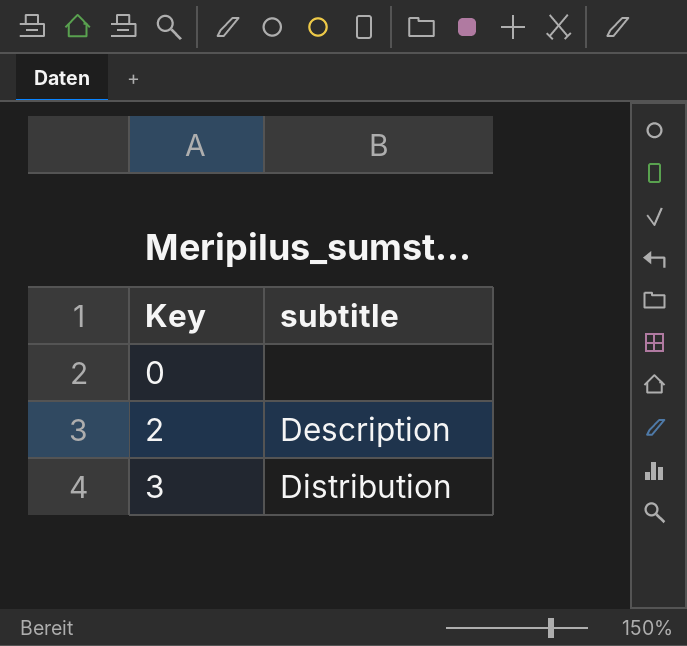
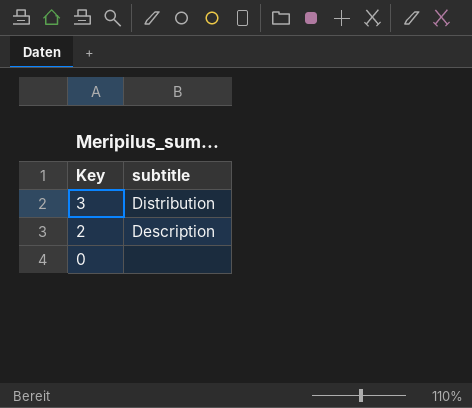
row order: Key ascending -> Key descending

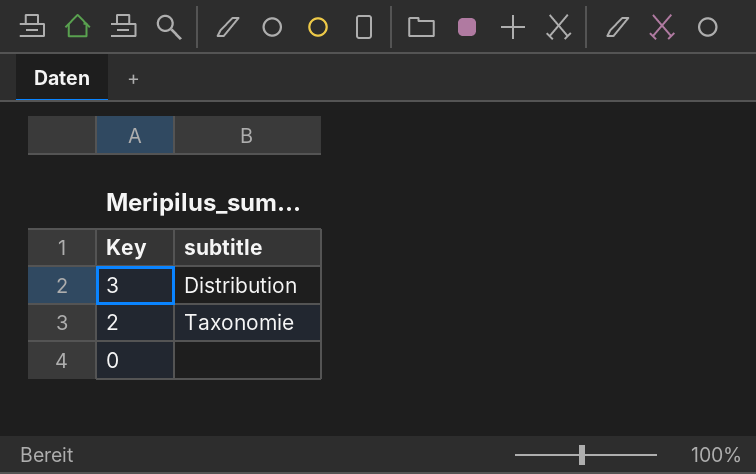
2 | subtitle: Description -> Taxonomie

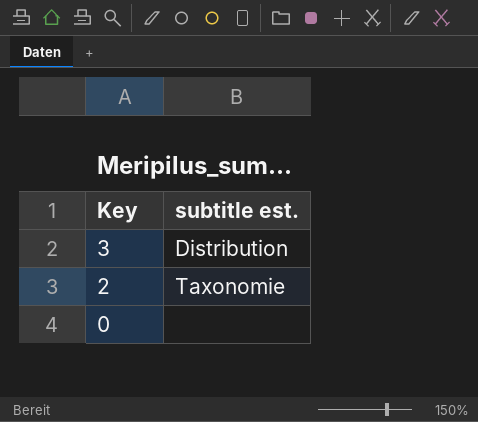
column name: subtitle -> subtitle est.

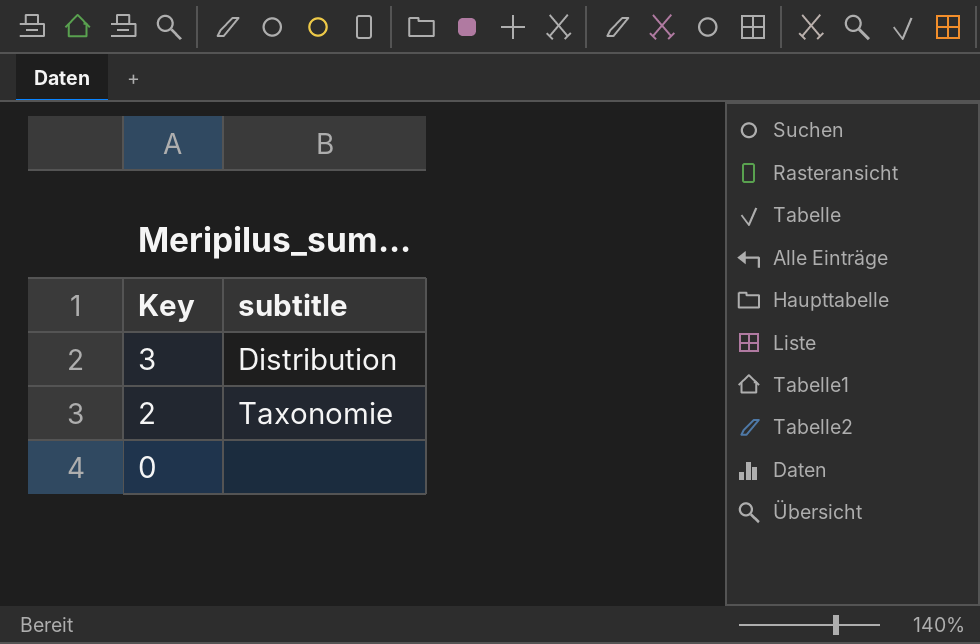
column name: subtitle est. -> subtitle

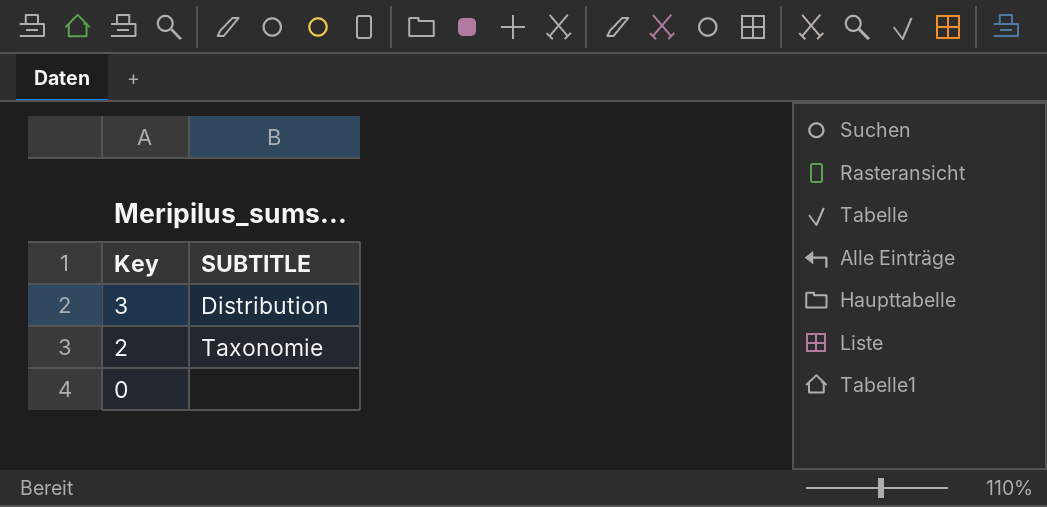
column name: subtitle -> SUBTITLE

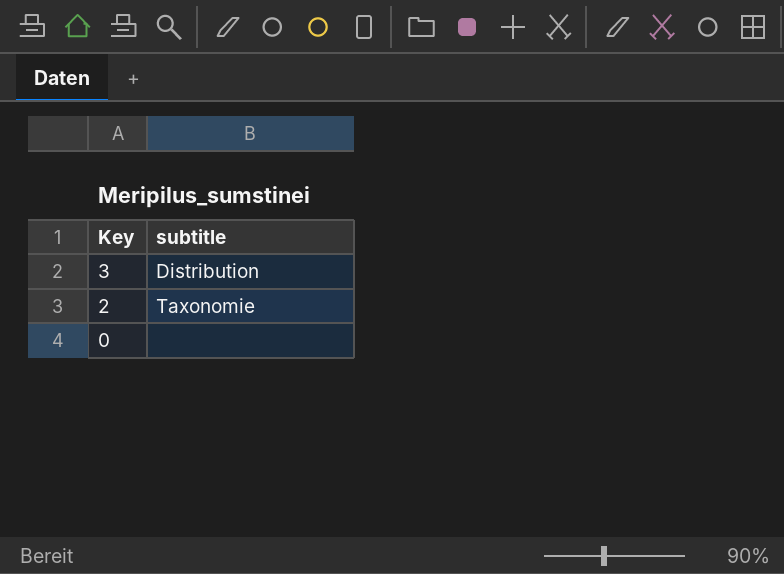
column name: SUBTITLE -> subtitle

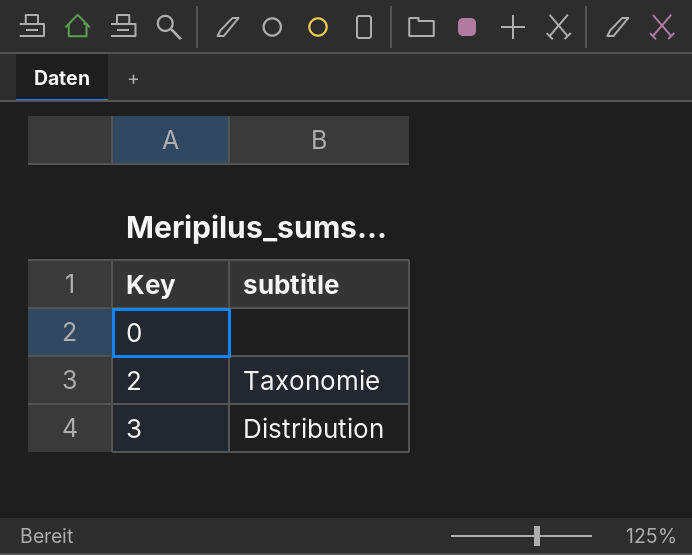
row order: Key descending -> Key ascending

